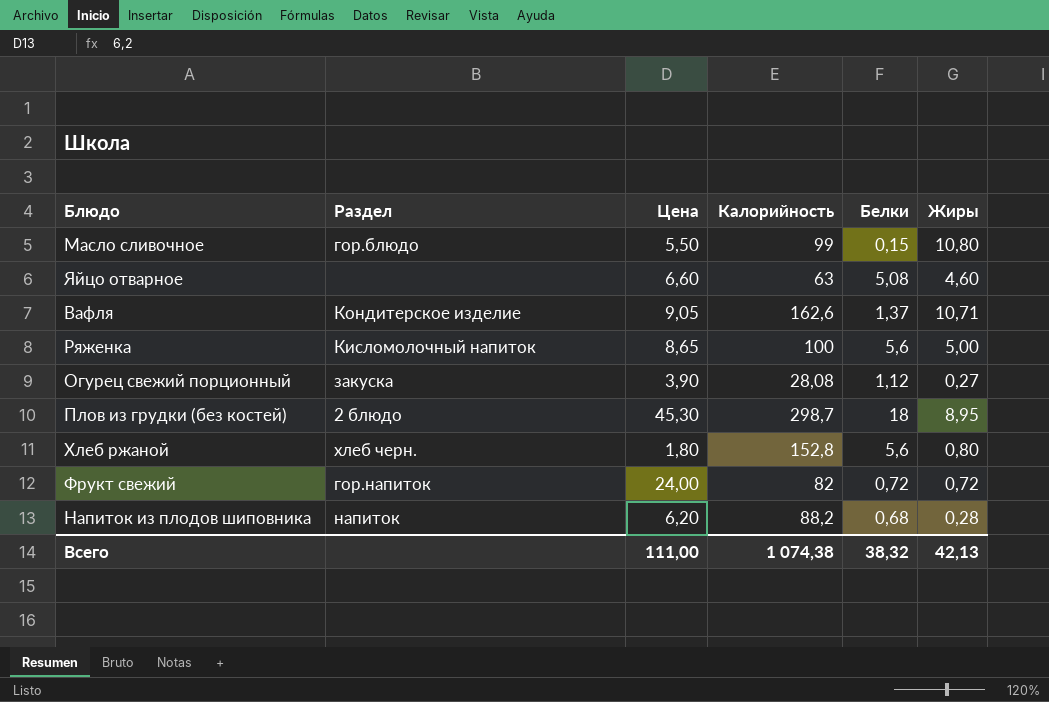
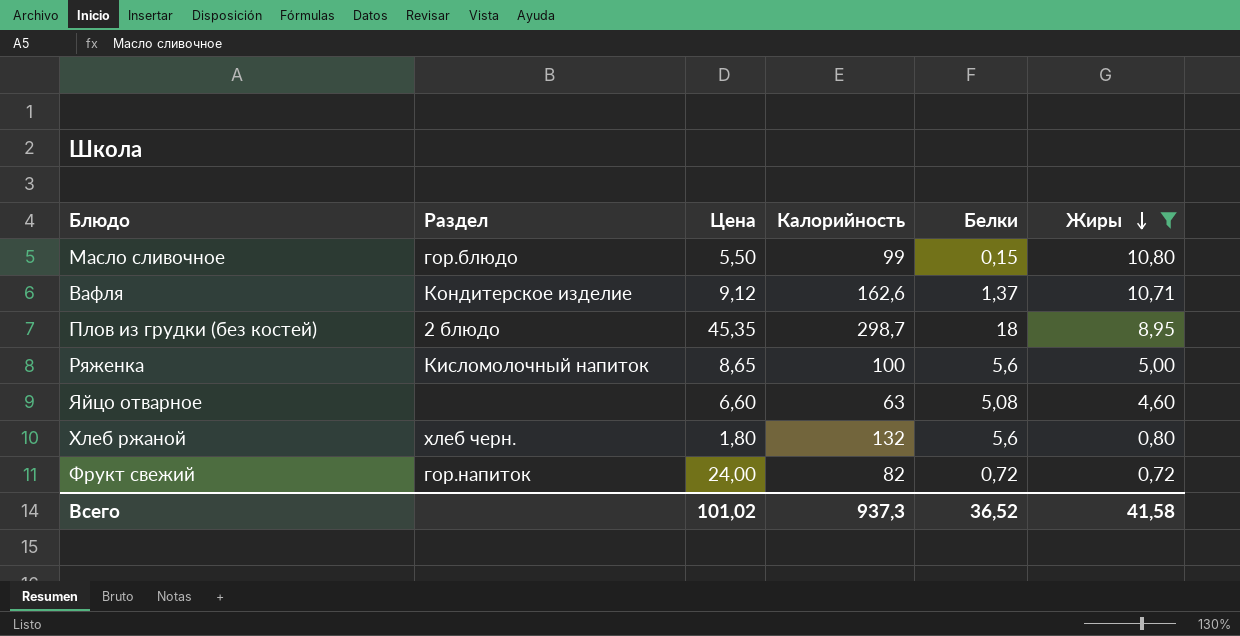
filter: none -> Жиры >= 0,72
row order: none -> Жиры descending
Вафля | Цена: 9,05 -> 9,12
Плов из грудки (без костей) | Цена: 45,30 -> 45,35
Хлеб ржаной | Калорийность: 152,8 -> 132
Всего | Цена: 111,00 -> 101,02
Всего | Калорийность: 1 074,38 -> 937,3
Всего | Белки: 38,32 -> 36,52
Всего | Жиры: 42,13 -> 41,58

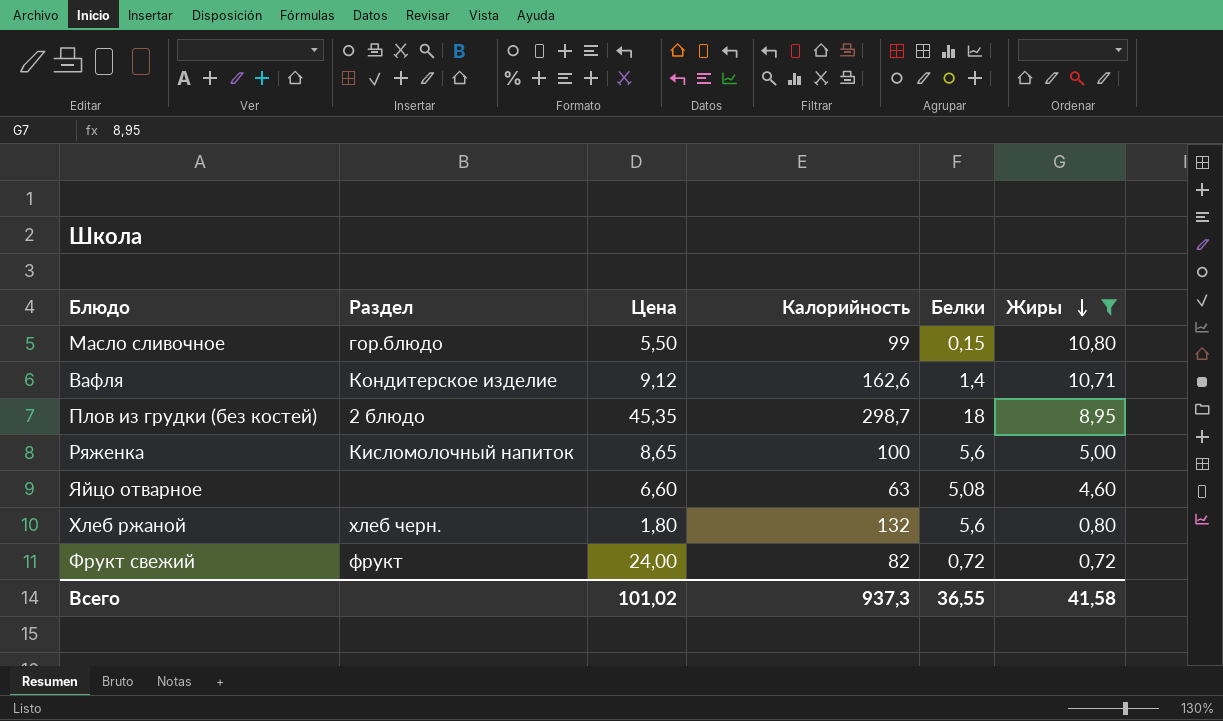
Вафля | Белки: 1,37 -> 1,4
Фрукт свежий | Раздел: гор.напиток -> фрукт
Всего | Белки: 36,52 -> 36,55

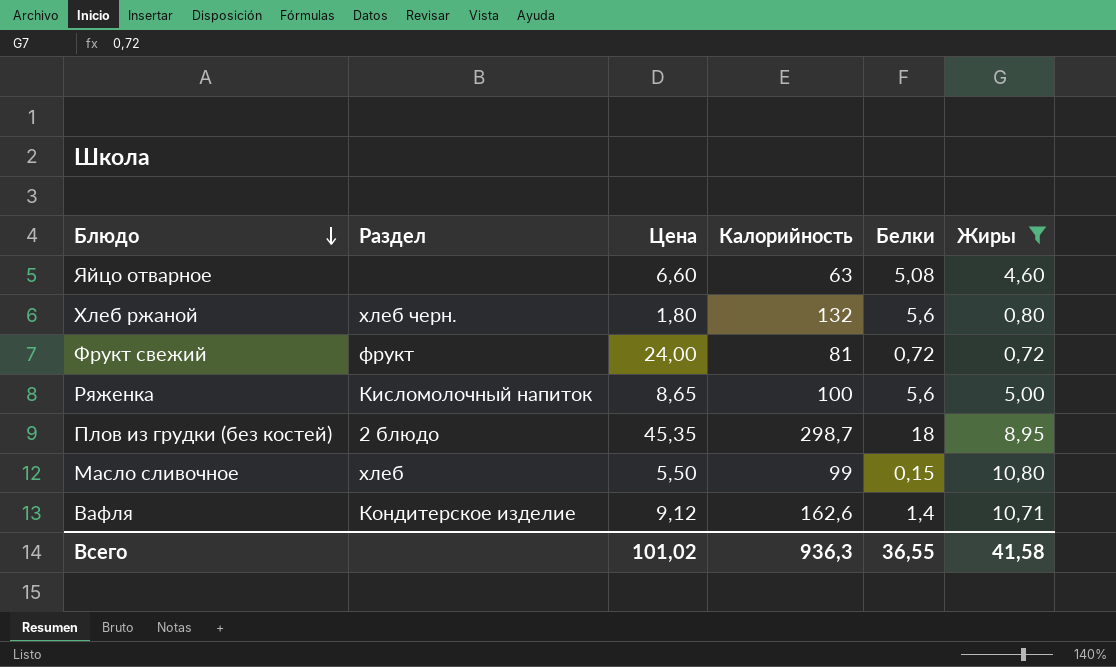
row order: Жиры descending -> Блюдо descending
Фрукт свежий | Калорийность: 82 -> 81
Масло сливочное | Раздел: гор.блюдо -> хлеб
Всего | Калорийность: 937,3 -> 936,3

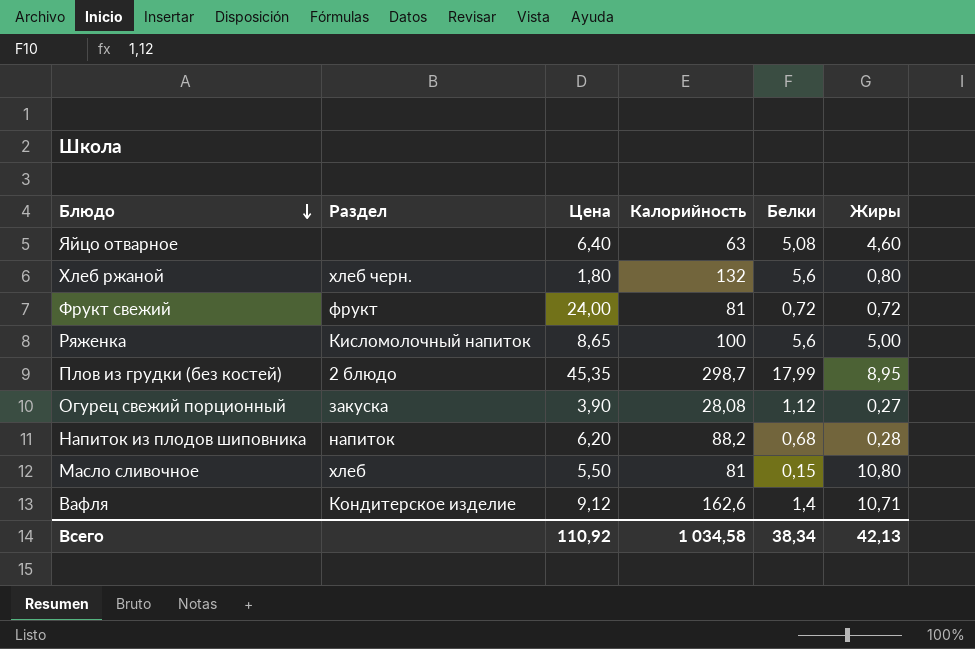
filter: Жиры >= 0,72 -> none
Яйцо отварное | Цена: 6,60 -> 6,40
Плов из грудки (без костей) | Белки: 18 -> 17,99
Масло сливочное | Калорийность: 99 -> 81
Всего | Цена: 101,02 -> 110,92
Всего | Калорийность: 936,3 -> 1 034,58
Всего | Белки: 36,55 -> 38,34
Всего | Жиры: 41,58 -> 42,13

